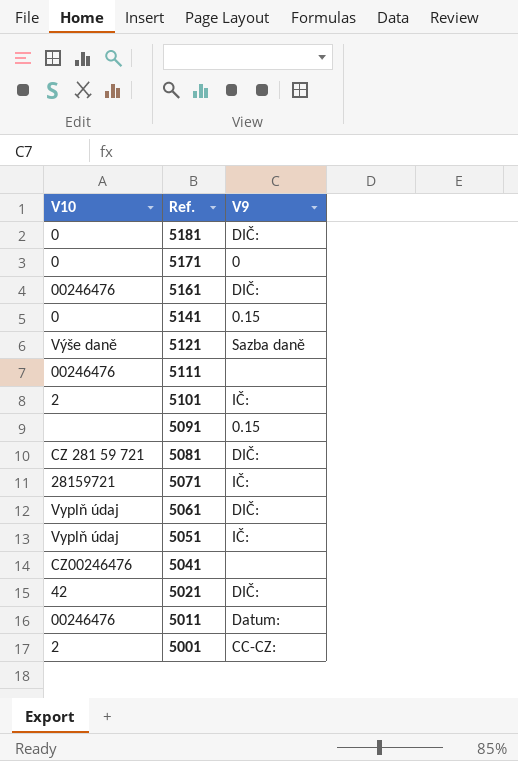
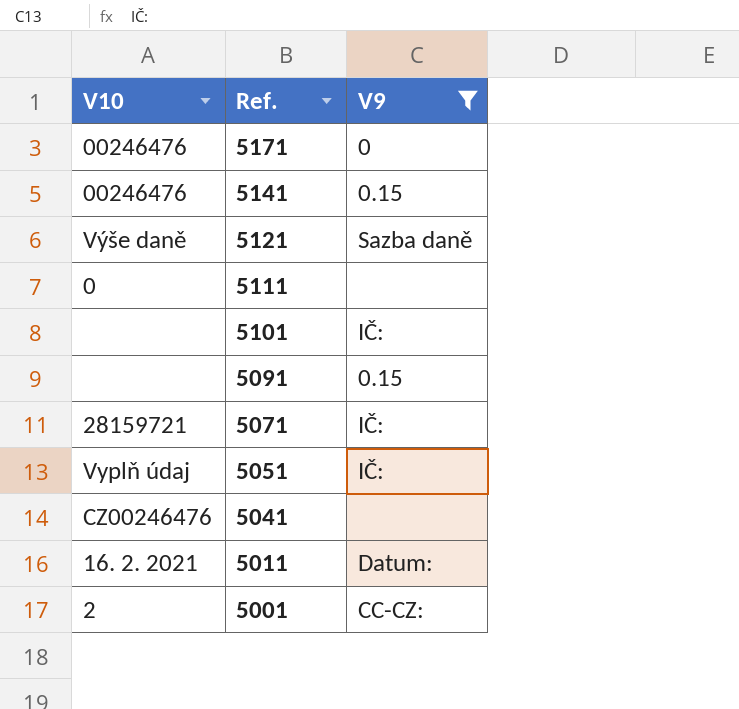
filter: none -> V9 != DIČ:
5171 | V10: 0 -> 00246476
5141 | V10: 0 -> 00246476
5111 | V10: 00246476 -> 0
5101 | V10: 2 -> none
5011 | V10: 00246476 -> 16. 2. 2021

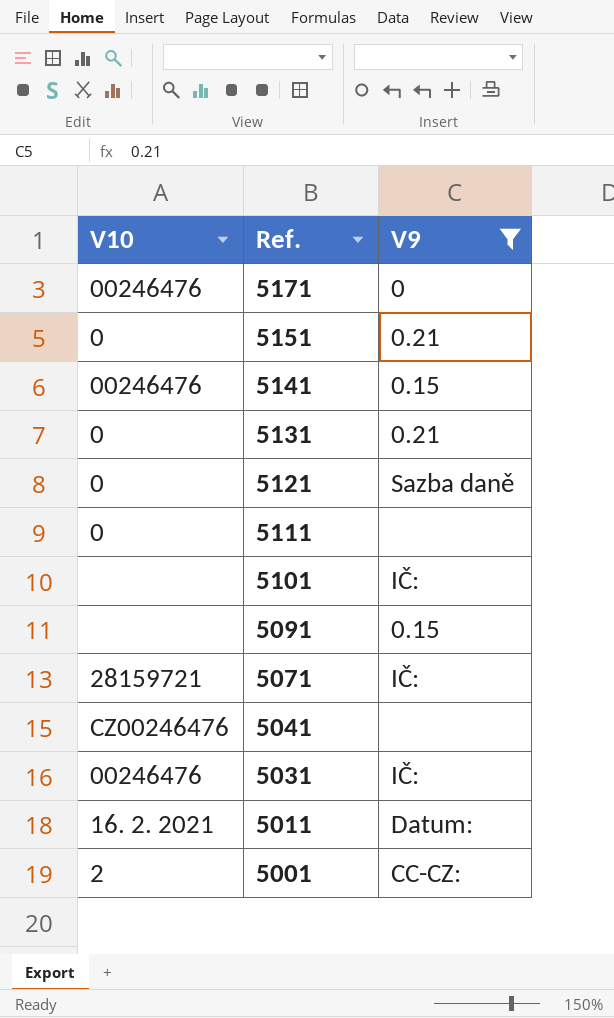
row 5051: Vyplň údaj | IČ: -> none
row 5151: none -> 0 | 0.21
row 5131: none -> 0 | 0.21
5121 | V10: Výše daně -> 0
row 5031: none -> 00246476 | IČ:

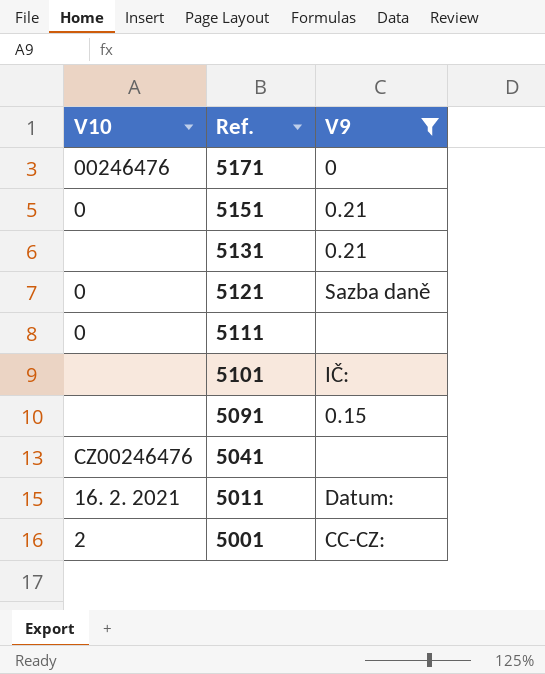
row 5141: 00246476 | 0.15 -> none
row 5071: 28159721 | IČ: -> none
row 5031: 00246476 | IČ: -> none
5131 | V10: 0 -> none

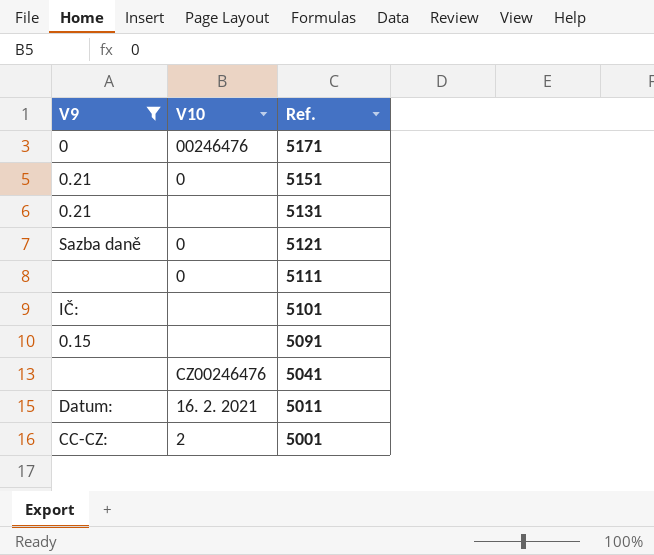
column V9 | position: 3 -> 1

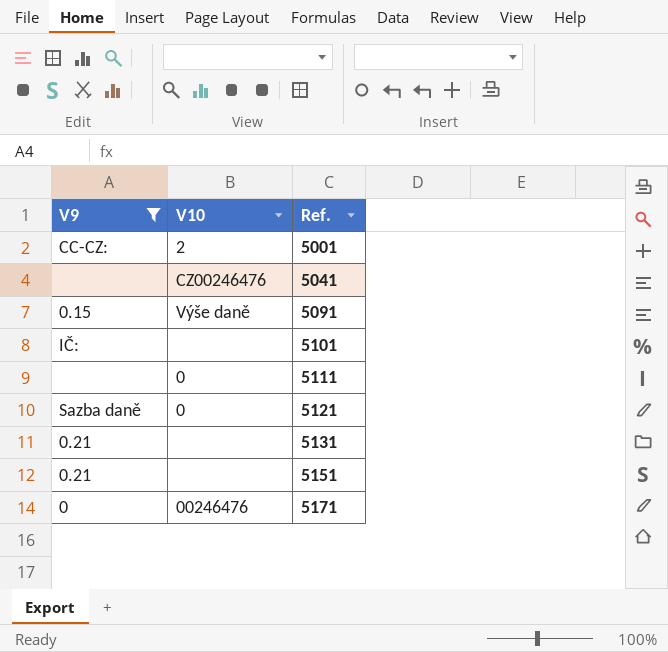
row order: Ref. descending -> Ref. ascending
row 5011: Datum: | 16. 2. 2021 -> none
5091 | V10: none -> Výše daně
5151 | V10: 0 -> none

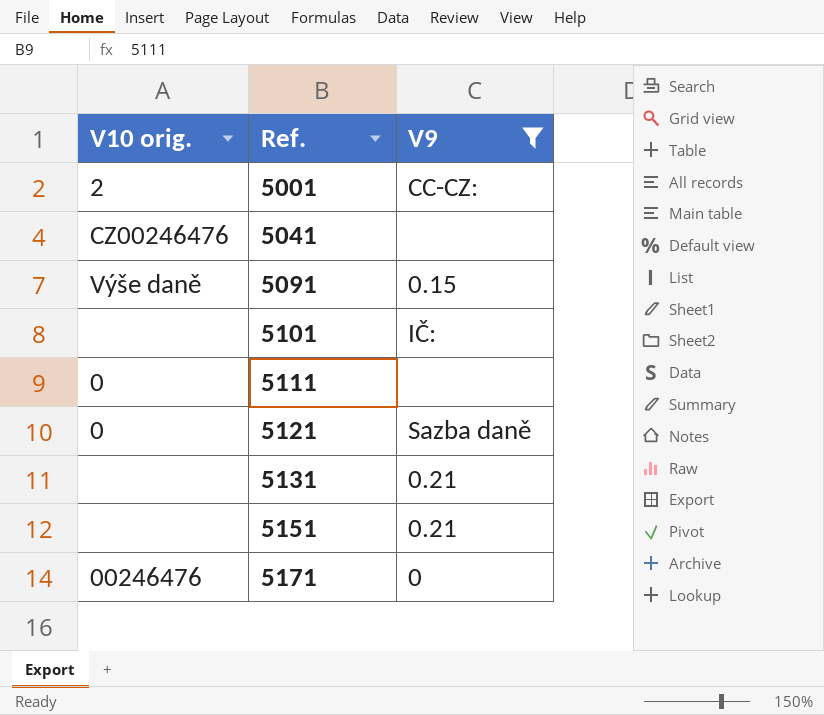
column name: V10 -> V10 orig.
column V9 | position: 1 -> 3

